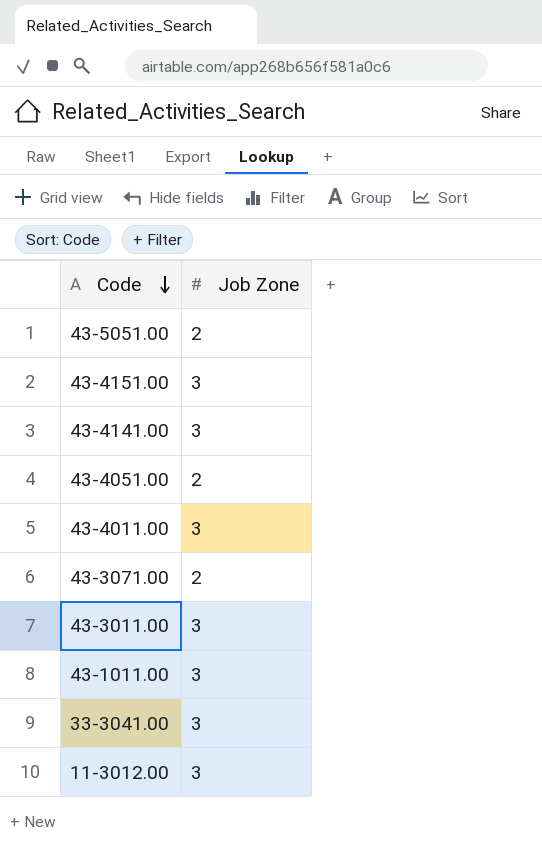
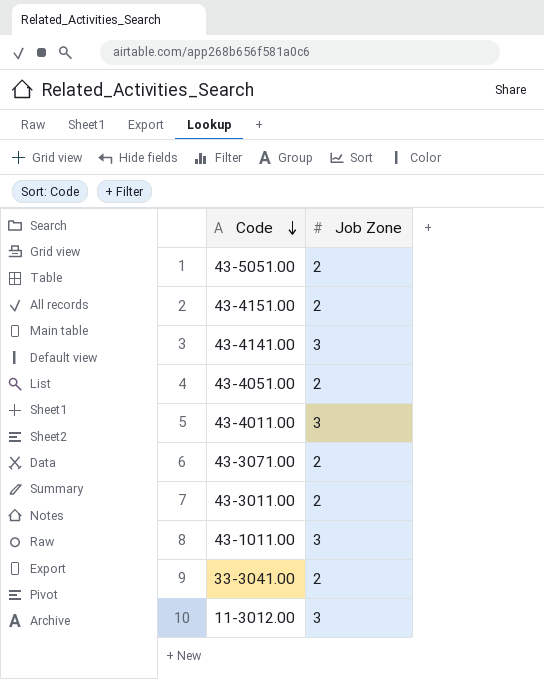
43-4151.00 | Job Zone: 3 -> 2
43-3011.00 | Job Zone: 3 -> 2
33-3041.00 | Job Zone: 3 -> 2

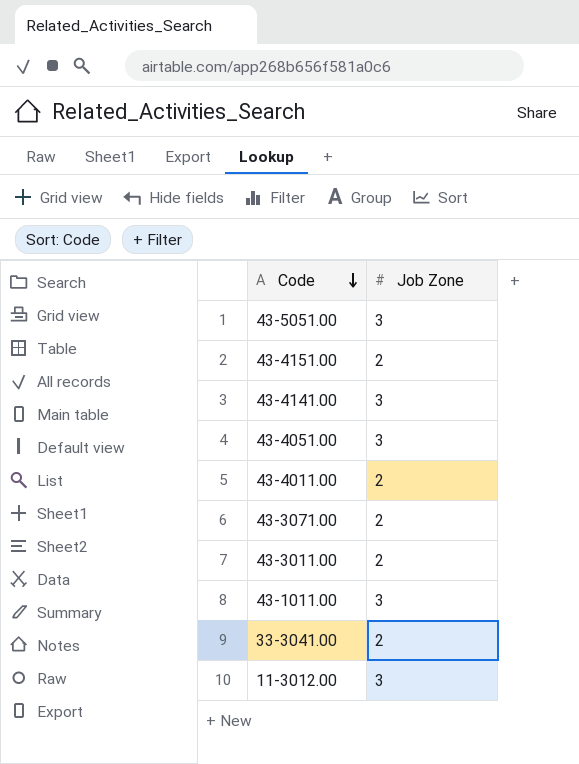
43-5051.00 | Job Zone: 2 -> 3
43-4051.00 | Job Zone: 2 -> 3
43-4011.00 | Job Zone: 3 -> 2

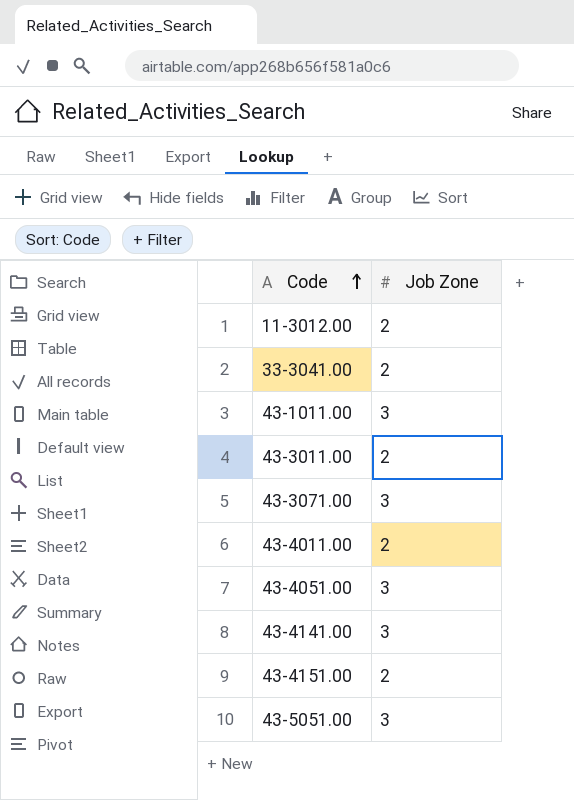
row order: Code descending -> Code ascending
11-3012.00 | Job Zone: 3 -> 2
43-3071.00 | Job Zone: 2 -> 3

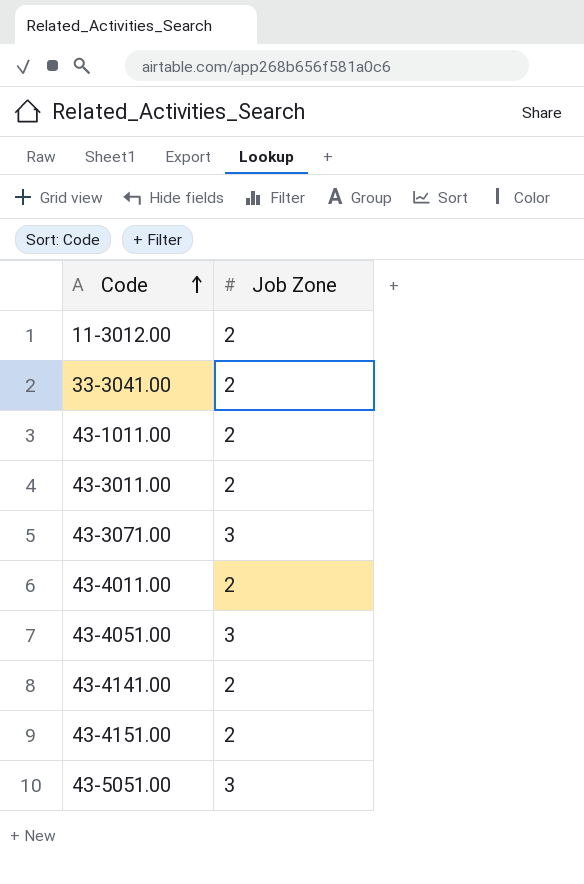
43-1011.00 | Job Zone: 3 -> 2
43-4141.00 | Job Zone: 3 -> 2

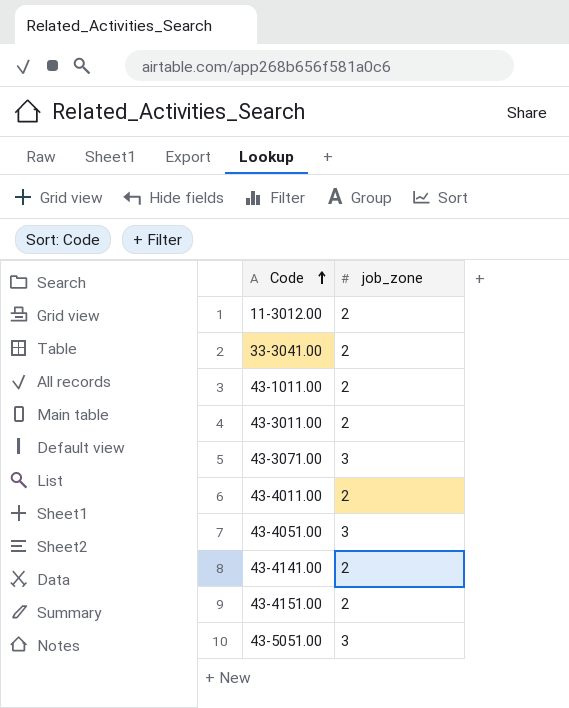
column name: Job Zone -> job_zone

